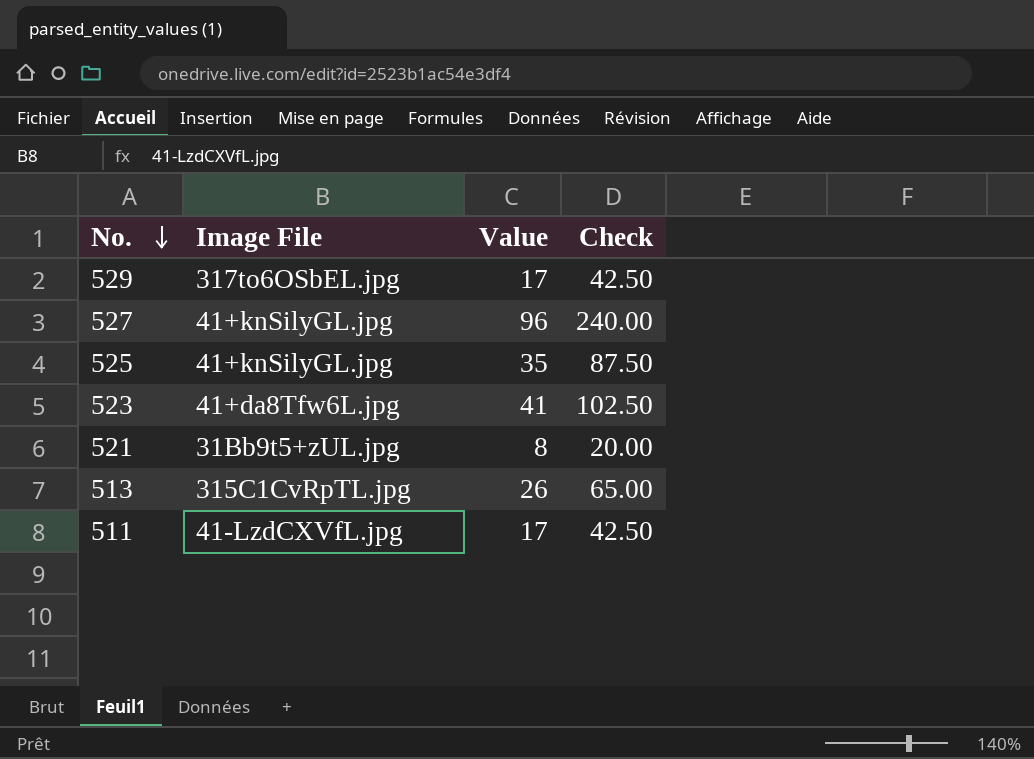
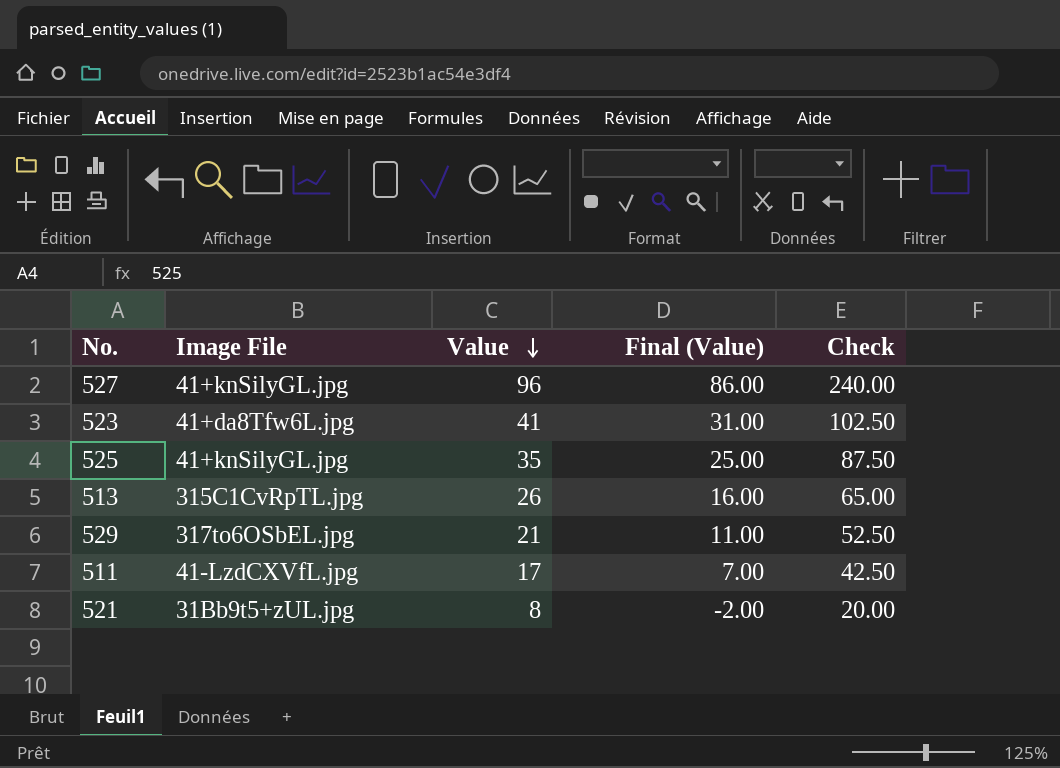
row order: No. descending -> Value descending
column Final (Value) | formula: none -> [Value] - 10
529 | Value: 17 -> 21
529 | Check: 42.50 -> 52.50

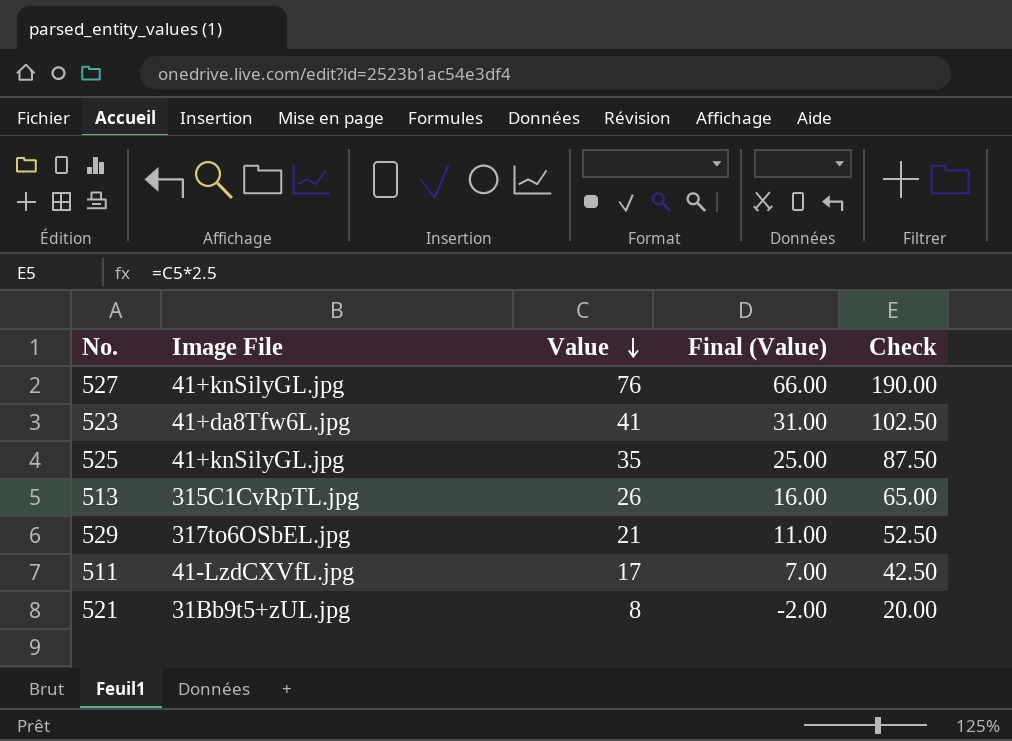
527 | Value: 96 -> 76
527 | Final (Value): 86.00 -> 66.00
527 | Check: 240.00 -> 190.00

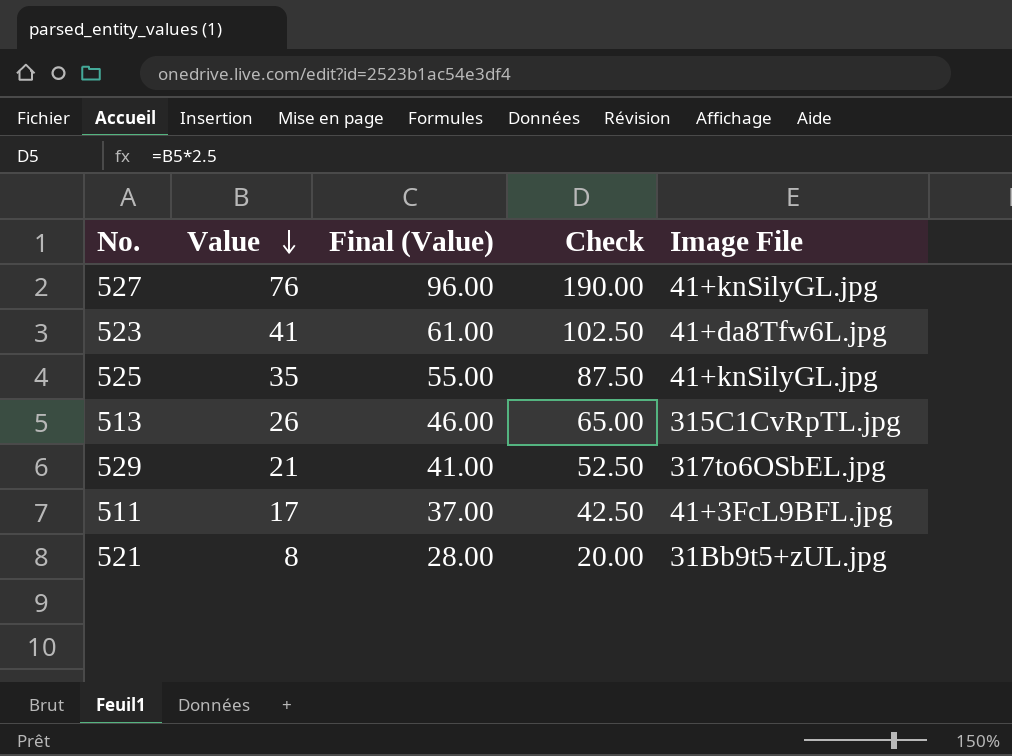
column Final (Value) | formula: [Value] - 10 -> [Value] + 20
column Image File | position: 2 -> 5
511 | Image File: 41-LzdCXVfL.jpg -> 41+3FcL9BFL.jpg

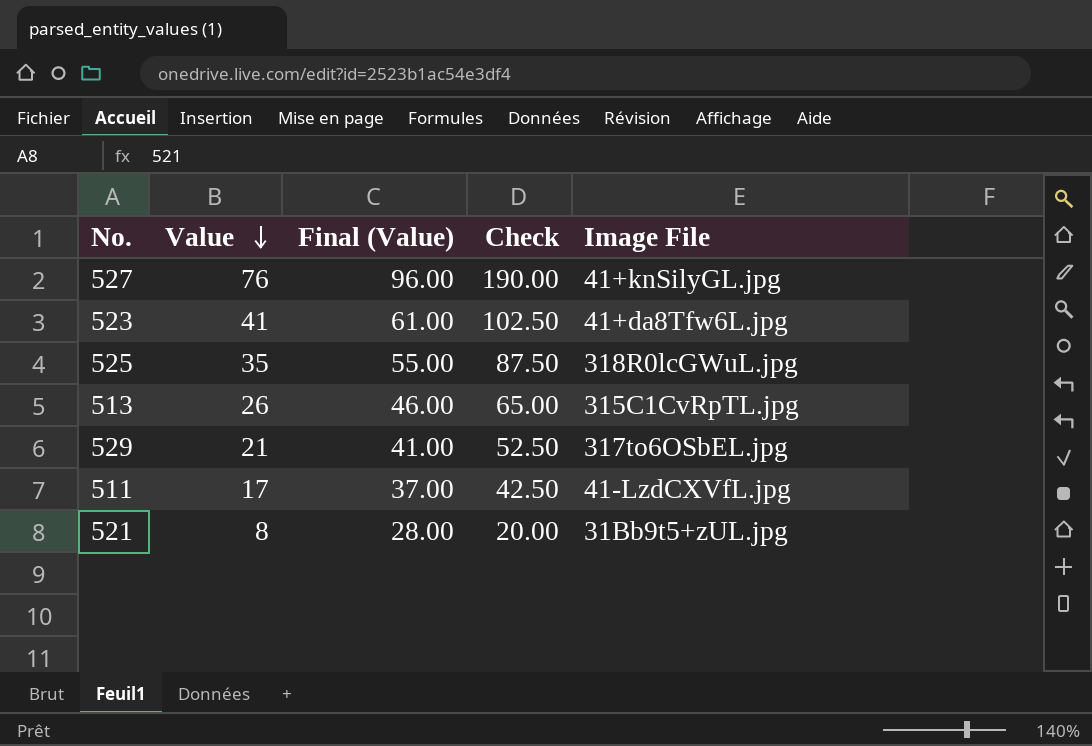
525 | Image File: 41+knSilyGL.jpg -> 318R0lcGWuL.jpg
511 | Image File: 41+3FcL9BFL.jpg -> 41-LzdCXVfL.jpg

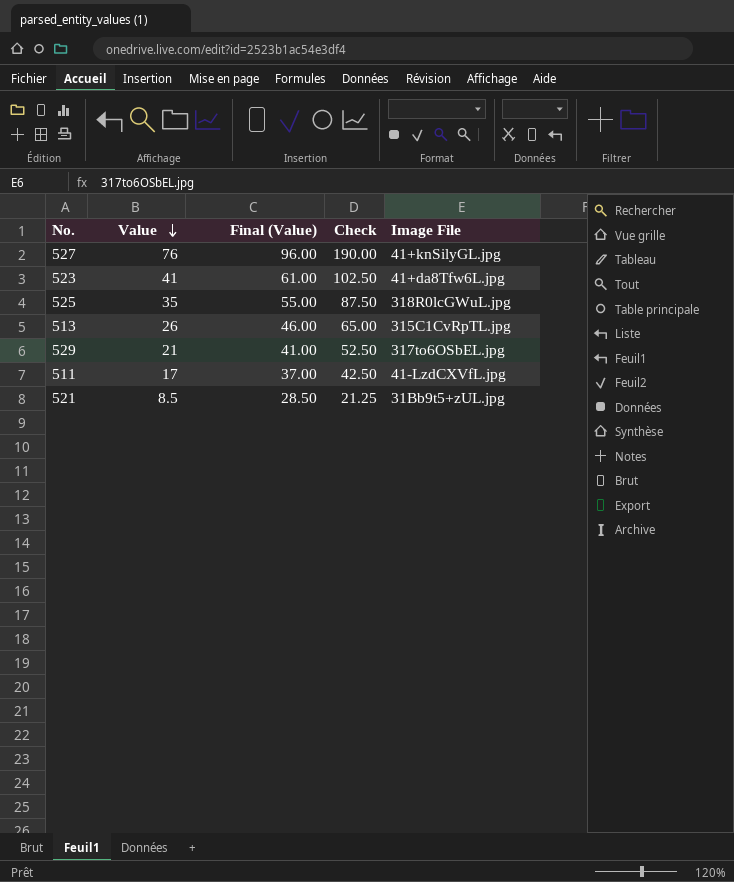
521 | Value: 8 -> 8.5
521 | Final (Value): 28.00 -> 28.50
521 | Check: 20.00 -> 21.25

